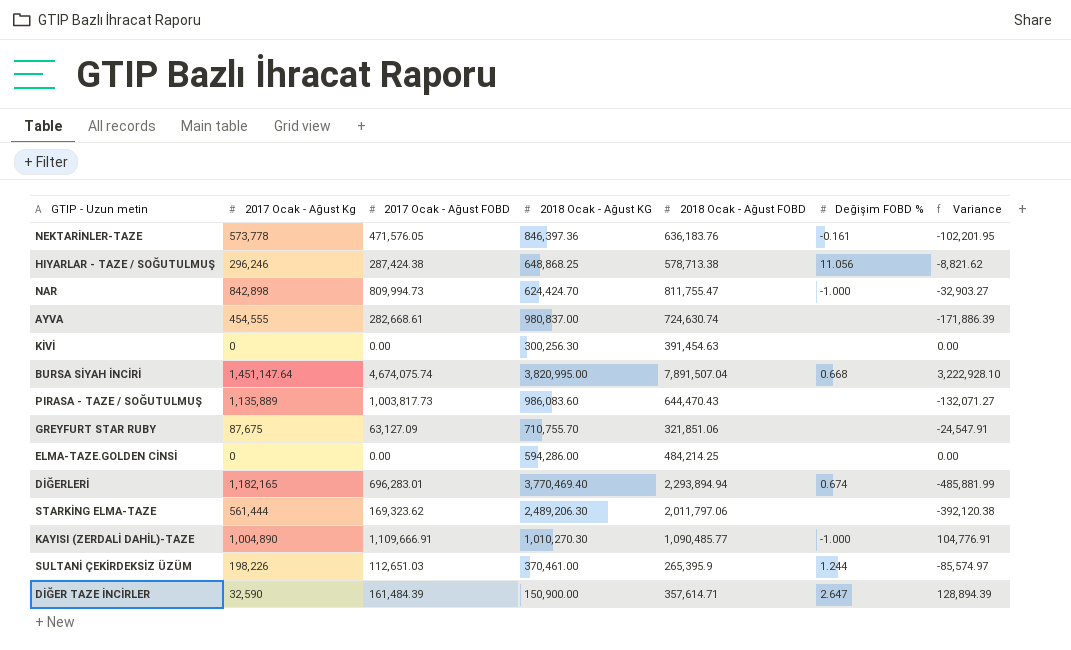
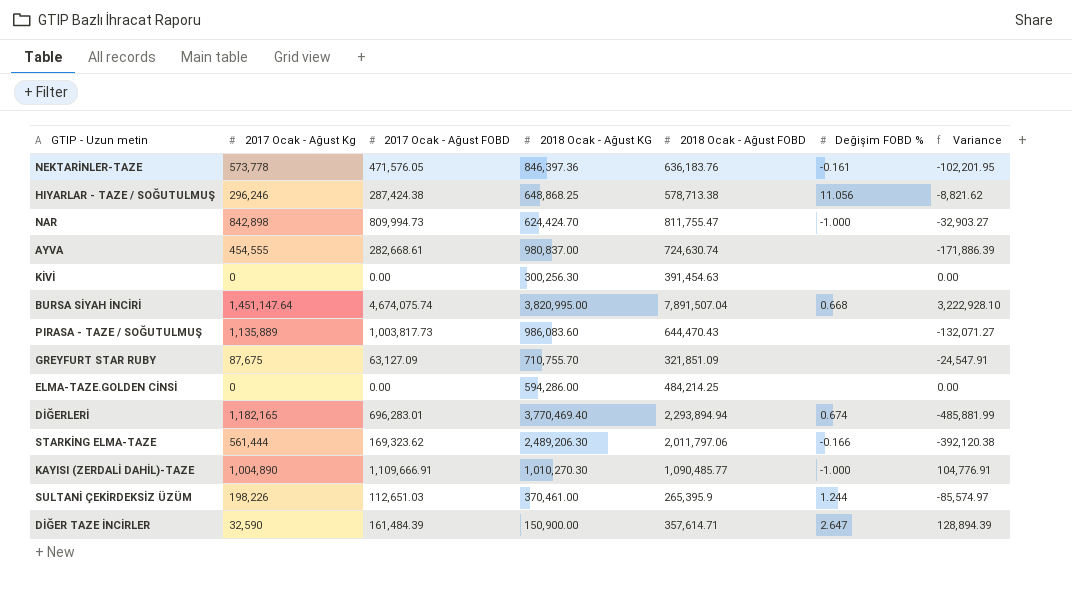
GREYFURT STAR RUBY | 2018 Ocak - Ağust FOBD: 321,851.06 -> 321,851.09
STARKİNG ELMA-TAZE | Değişim FOBD %: none -> -0.166

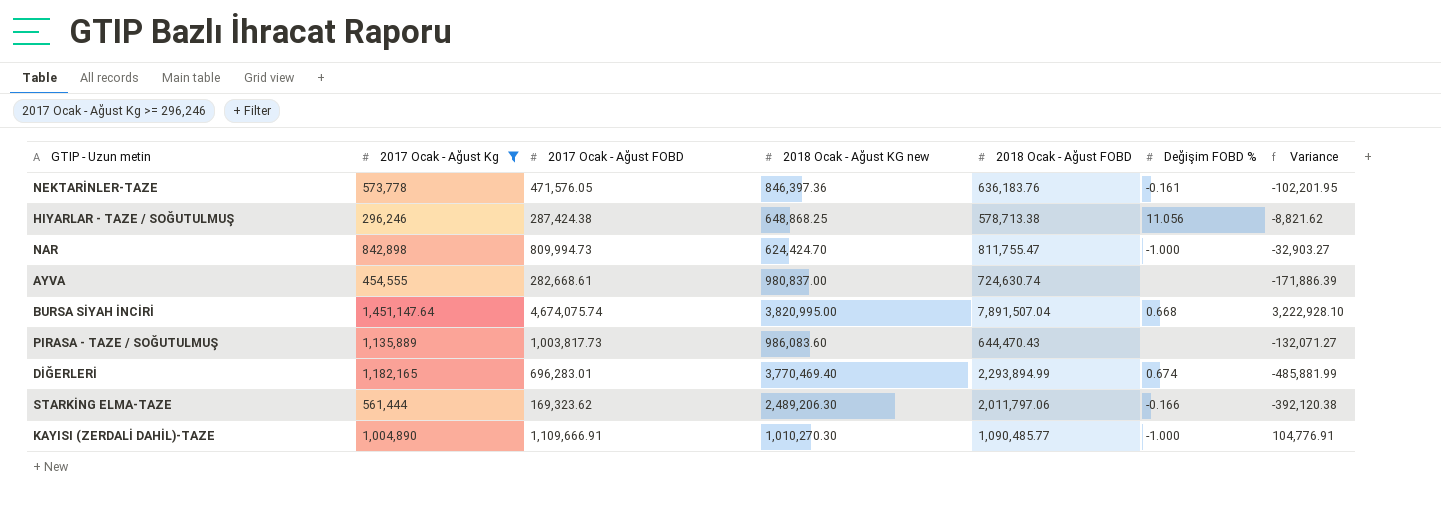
filter: none -> 2017 Ocak - Ağust Kg >= 296,246
column name: 2018 Ocak - Ağust KG -> 2018 Ocak - Ağust KG new
DİĞERLERİ | 2018 Ocak - Ağust FOBD: 2,293,894.94 -> 2,293,894.99

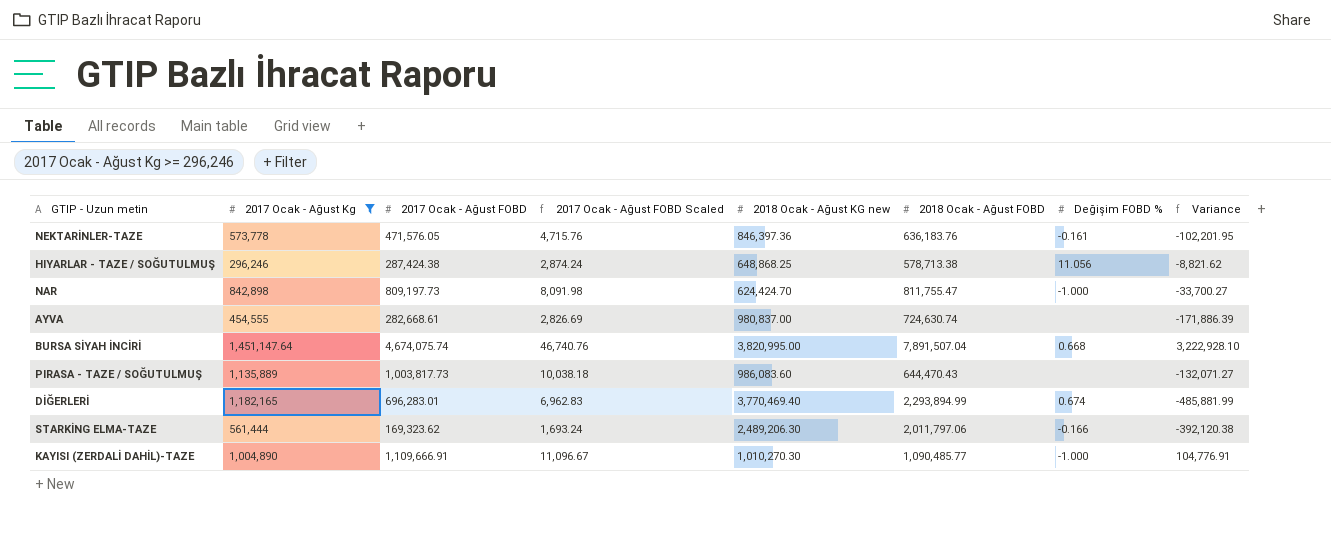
column 2017 Ocak - Ağust FOBD Scaled | formula: none -> [2017 Ocak - Ağust FOBD] * 0.01
NAR | 2017 Ocak - Ağust FOBD: 809,994.73 -> 809,197.73
NAR | Variance: -32,903.27 -> -33,700.27

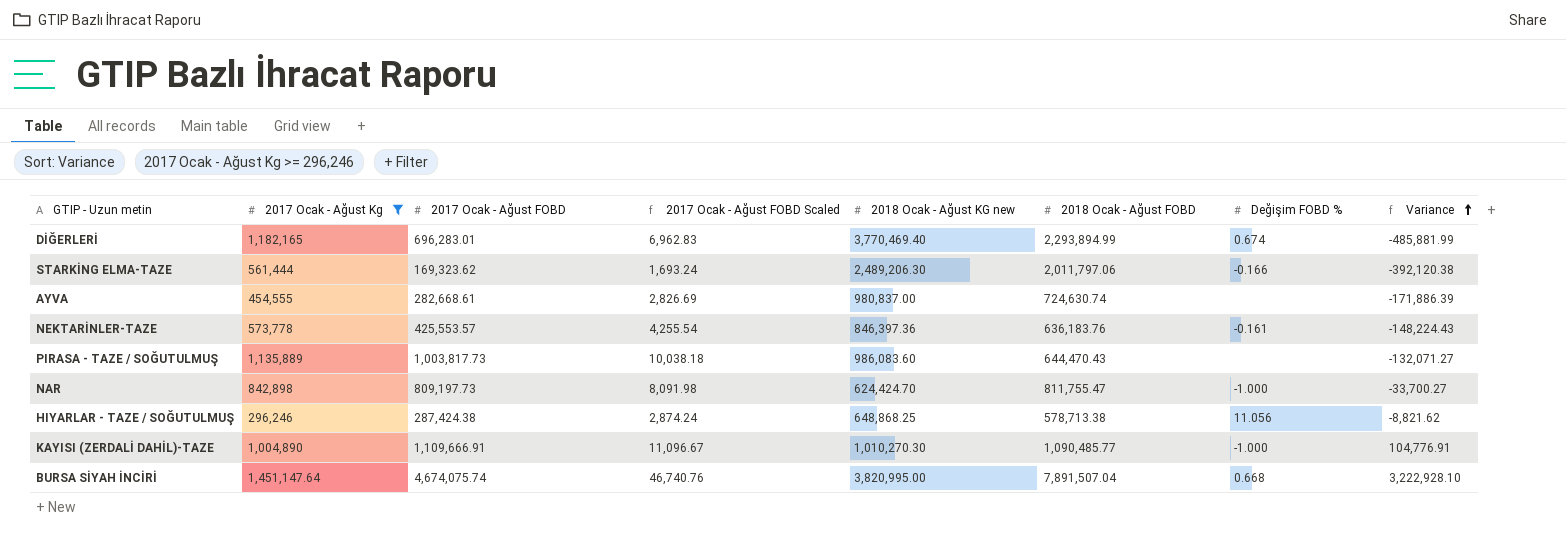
row order: none -> Variance ascending
NEKTARİNLER-TAZE | 2017 Ocak - Ağust FOBD: 471,576.05 -> 425,553.57
NEKTARİNLER-TAZE | 2017 Ocak - Ağust FOBD Scaled: 4,715.76 -> 4,255.54
NEKTARİNLER-TAZE | Variance: -102,201.95 -> -148,224.43

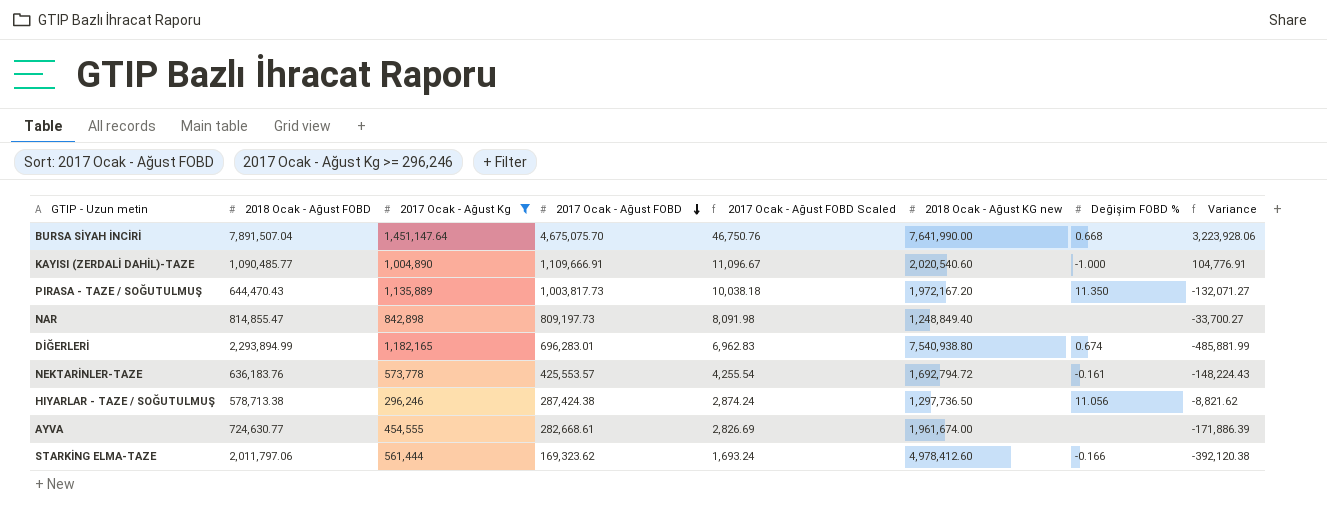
row order: Variance ascending -> 2017 Ocak - Ağust FOBD descending
column 2018 Ocak - Ağust FOBD | position: 6 -> 2
BURSA SİYAH İNCİRİ | 2017 Ocak - Ağust FOBD: 4,674,075.74 -> 4,675,075.70
BURSA SİYAH İNCİRİ | 2017 Ocak - Ağust FOBD Scaled: 46,740.76 -> 46,750.76
BURSA SİYAH İNCİRİ | 2018 Ocak - Ağust KG new: 3,820,995.00 -> 7,641,990.00
BURSA SİYAH İNCİRİ | Variance: 3,222,928.10 -> 3,223,928.06
KAYISI (ZERDALİ DAHİL)-TAZE | 2018 Ocak - Ağust KG new: 1,010,270.30 -> 2,020,540.60
PIRASA - TAZE / SOĞUTULMUŞ | 2018 Ocak - Ağust KG new: 986,083.60 -> 1,972,167.20
PIRASA - TAZE / SOĞUTULMUŞ | Değişim FOBD %: none -> 11.350
NAR | 2018 Ocak - Ağust FOBD: 811,755.47 -> 814,855.47
NAR | 2018 Ocak - Ağust KG new: 624,424.70 -> 1,248,849.40
NAR | Değişim FOBD %: -1.000 -> none
DİĞERLERİ | 2018 Ocak - Ağust KG new: 3,770,469.40 -> 7,540,938.80
NEKTARİNLER-TAZE | 2018 Ocak - Ağust KG new: 846,397.36 -> 1,692,794.72
HIYARLAR - TAZE / SOĞUTULMUŞ | 2018 Ocak - Ağust KG new: 648,868.25 -> 1,297,736.50
AYVA | 2018 Ocak - Ağust FOBD: 724,630.74 -> 724,630.77
AYVA | 2018 Ocak - Ağust KG new: 980,837.00 -> 1,961,674.00
STARKİNG ELMA-TAZE | 2018 Ocak - Ağust KG new: 2,489,206.30 -> 4,978,412.60

